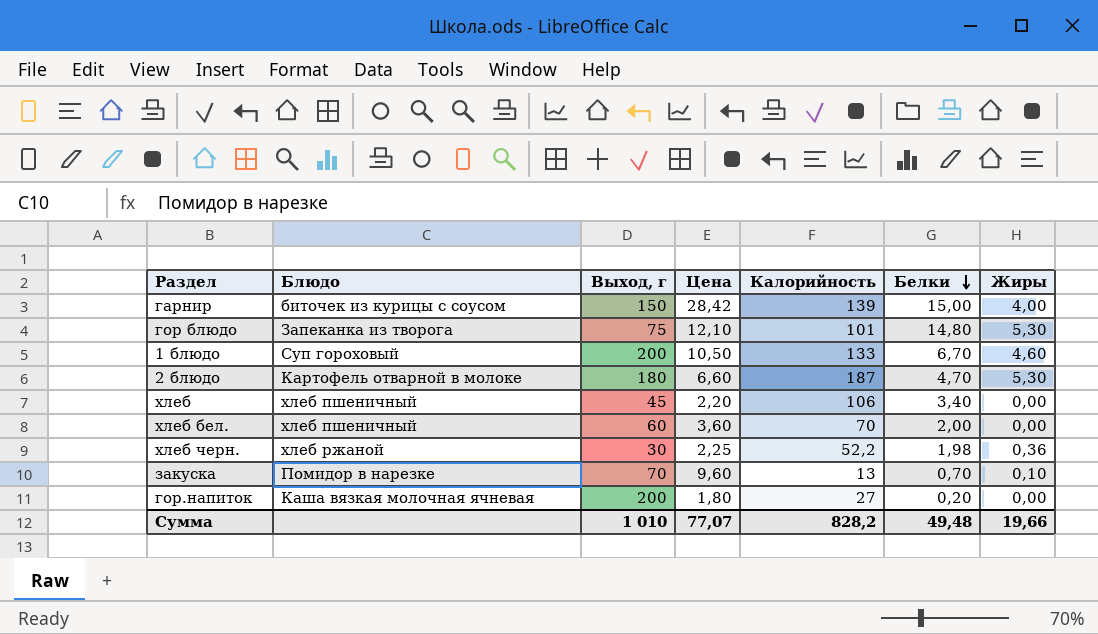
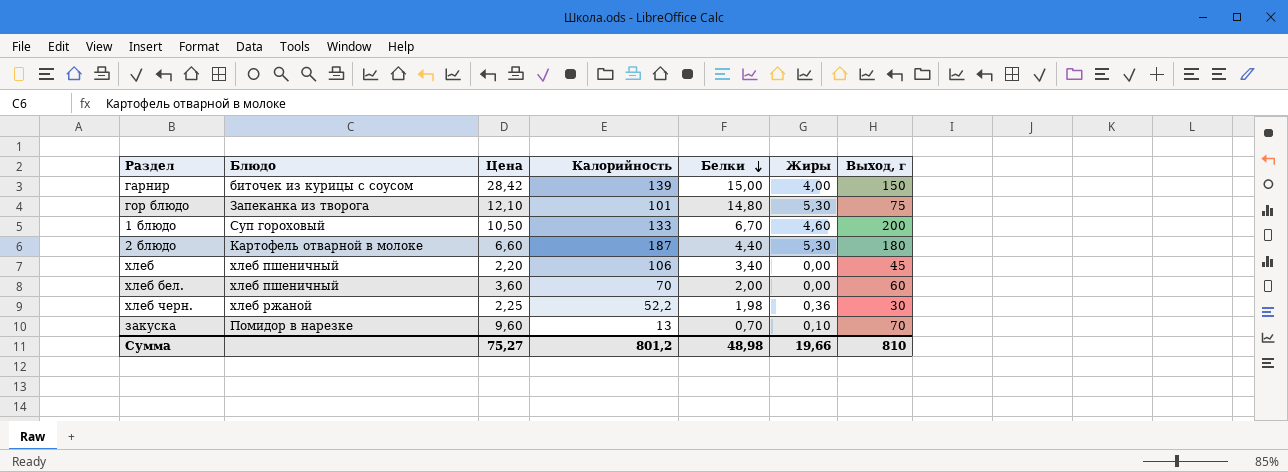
column Выход, г | position: 3 -> 7
row гор.напиток: Каша вязкая молочная ячневая | 200 | 1,80 | 27 | 0,20 | 0,00 -> none
2 блюдо | Белки: 4,70 -> 4,40
Сумма | Цена: 77,07 -> 75,27
Сумма | Калорийность: 828,2 -> 801,2
Сумма | Белки: 49,48 -> 48,98
Сумма | Выход, г: 1 010 -> 810

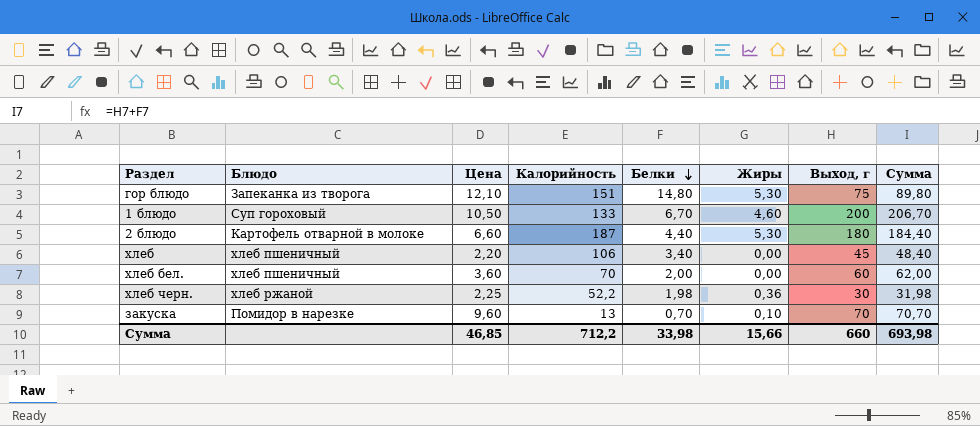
column Сумма | formula: none -> [Белки] + [Выход, г]
row гарнир: биточек из курицы с соусом | 28,42 | 139 | 15,00 | 4,00 | 150 -> none
гор блюдо | Калорийность: 101 -> 151
Сумма | Цена: 75,27 -> 46,85
Сумма | Калорийность: 801,2 -> 712,2
Сумма | Белки: 48,98 -> 33,98
Сумма | Жиры: 19,66 -> 15,66
Сумма | Выход, г: 810 -> 660

